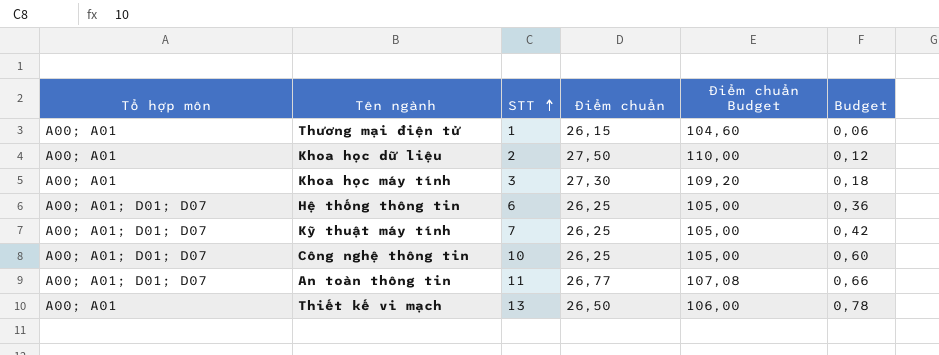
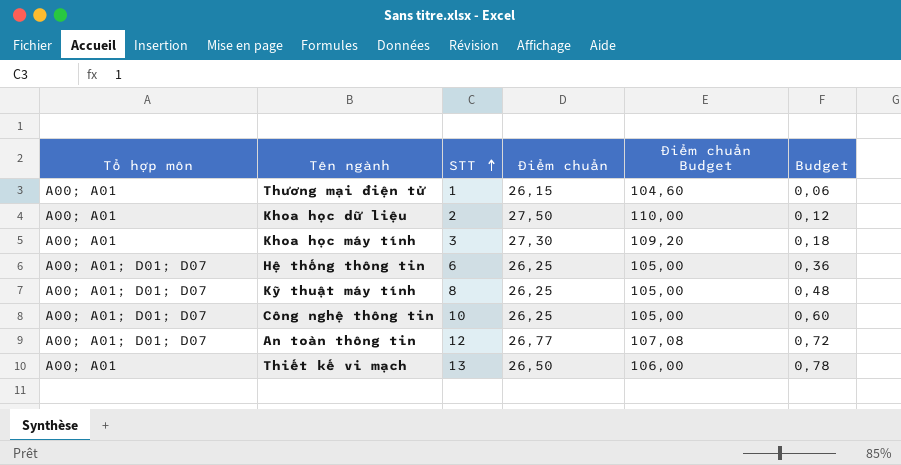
Kỹ thuật máy tính | STT: 7 -> 8
Kỹ thuật máy tính | Budget: 0,42 -> 0,48
An toàn thông tin | STT: 11 -> 12
An toàn thông tin | Budget: 0,66 -> 0,72

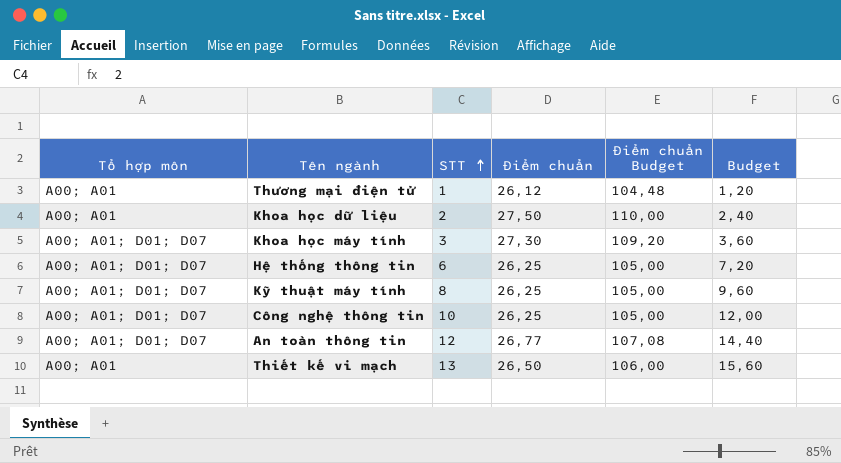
column Budget | formula: [STT] * 0,06 -> [STT] * 1,2
Thương mại điện tử | Điểm chuẩn: 26,15 -> 26,12
Thương mại điện tử | Điểm chuẩn Budget: 104,60 -> 104,48
Khoa học máy tính | Tổ hợp môn: A00; A01 -> A00; A01; D01; D07

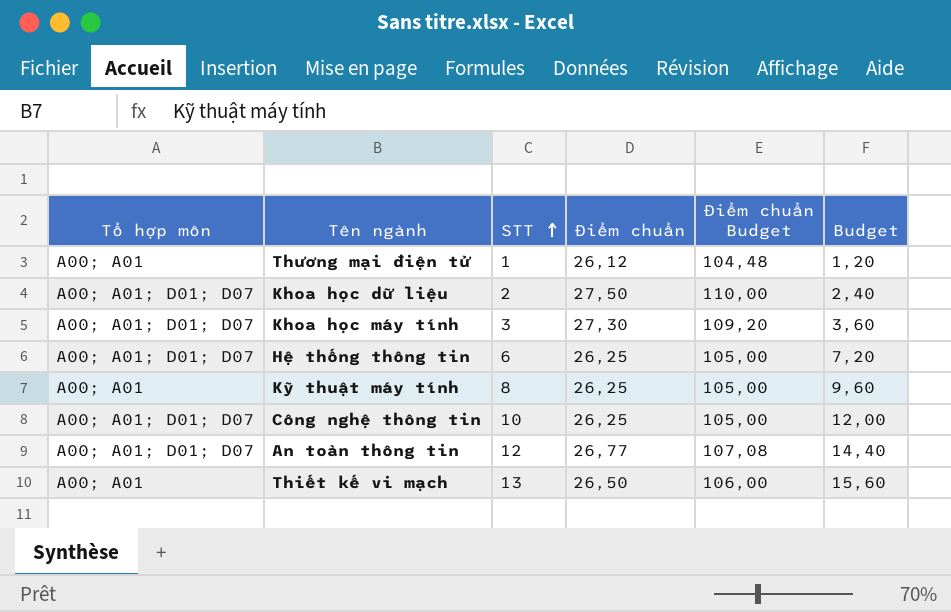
Khoa học dữ liệu | Tổ hợp môn: A00; A01 -> A00; A01; D01; D07
Kỹ thuật máy tính | Tổ hợp môn: A00; A01; D01; D07 -> A00; A01

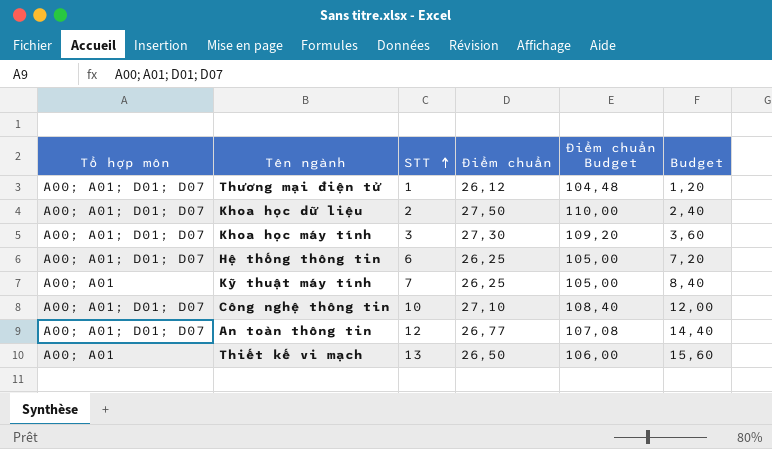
Thương mại điện tử | Tổ hợp môn: A00; A01 -> A00; A01; D01; D07
Kỹ thuật máy tính | STT: 8 -> 7
Kỹ thuật máy tính | Budget: 9,60 -> 8,40
Công nghệ thông tin | Điểm chuẩn: 26,25 -> 27,10
Công nghệ thông tin | Điểm chuẩn Budget: 105,00 -> 108,40

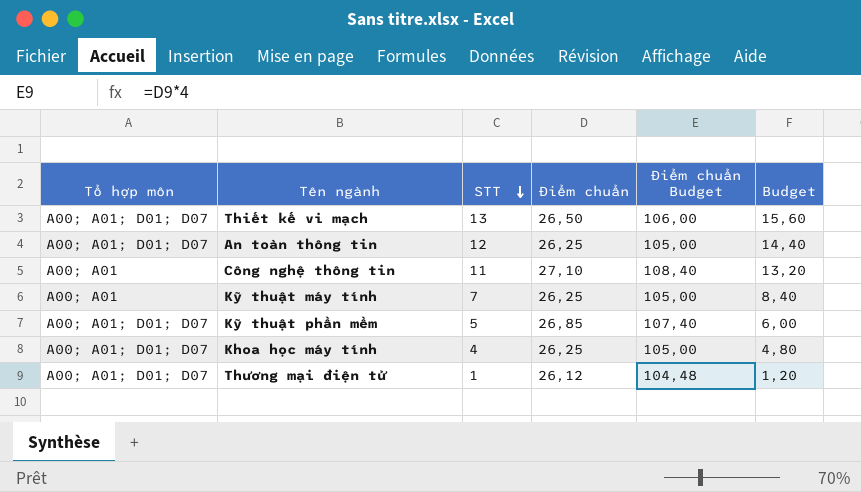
row order: STT ascending -> STT descending
row Khoa học dữ liệu: A00; A01; D01; D07 | 2 | 27,50 | 110,00 | 2,40 -> none
row Hệ thống thông tin: A00; A01; D01; D07 | 6 | 26,25 | 105,00 | 7,20 -> none
Thiết kế vi mạch | Tổ hợp môn: A00; A01 -> A00; A01; D01; D07
An toàn thông tin | Điểm chuẩn: 26,77 -> 26,25
An toàn thông tin | Điểm chuẩn Budget: 107,08 -> 105,00
Công nghệ thông tin | Tổ hợp môn: A00; A01; D01; D07 -> A00; A01
Công nghệ thông tin | STT: 10 -> 11
Công nghệ thông tin | Budget: 12,00 -> 13,20
row Kỹ thuật phần mềm: none -> A00; A01; D01; D07 | 5 | 26,85 | 107,40 | 6,00
Khoa học máy tính | STT: 3 -> 4
Khoa học máy tính | Điểm chuẩn: 27,30 -> 26,25
Khoa học máy tính | Điểm chuẩn Budget: 109,20 -> 105,00
Khoa học máy tính | Budget: 3,60 -> 4,80

